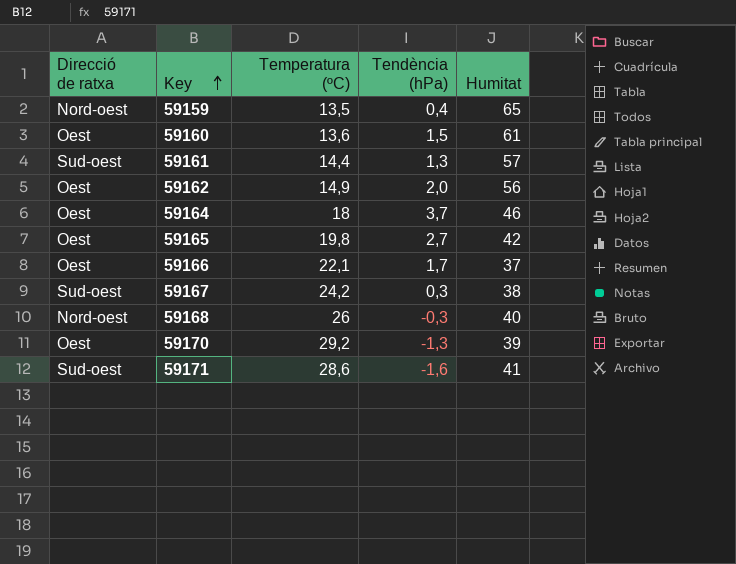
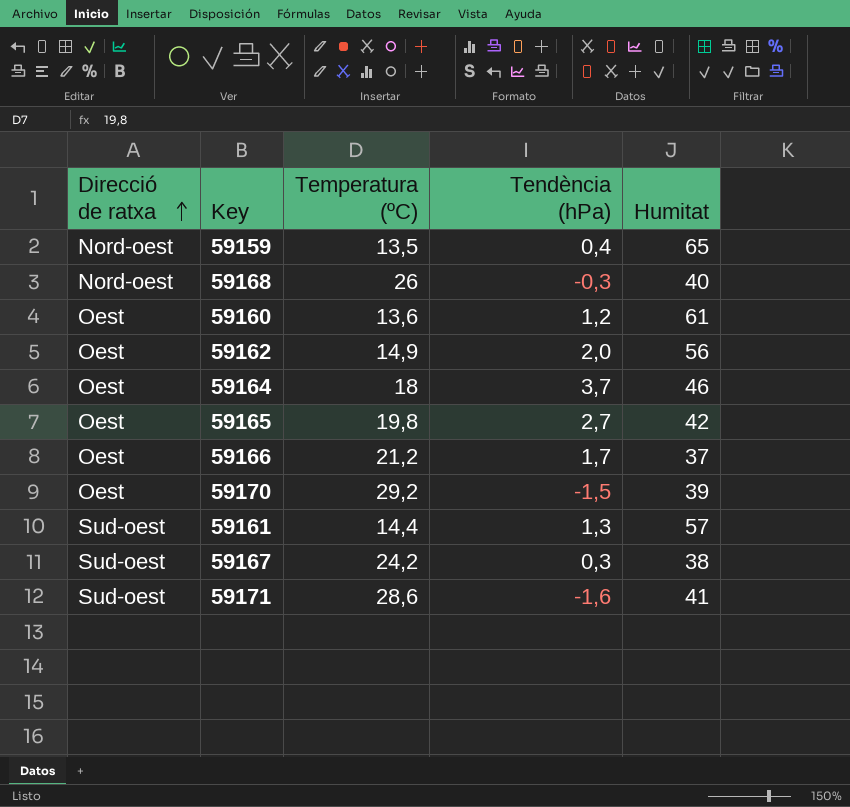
row order: Key ascending -> Direcció de ratxa ascending
59160 | Tendència (hPa): 1,5 -> 1,2
59166 | Temperatura (ºC): 22,1 -> 21,2
59170 | Tendència (hPa): -1,3 -> -1,5

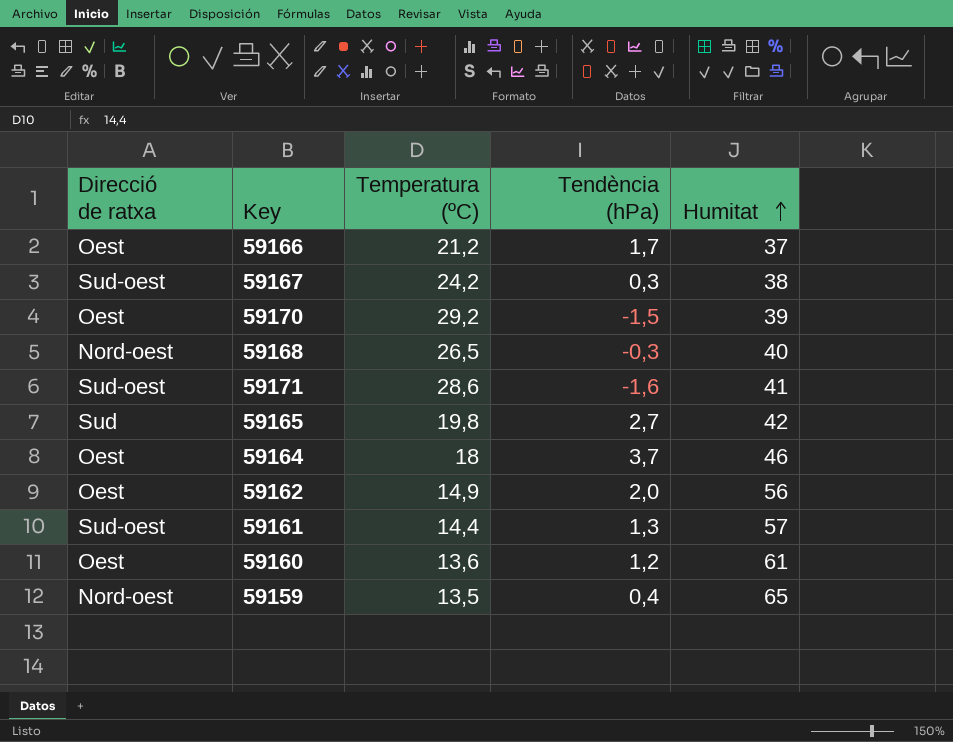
row order: Direcció de ratxa ascending -> Humitat ascending
59168 | Temperatura (ºC): 26 -> 26,5
59165 | Direcció de ratxa: Oest -> Sud

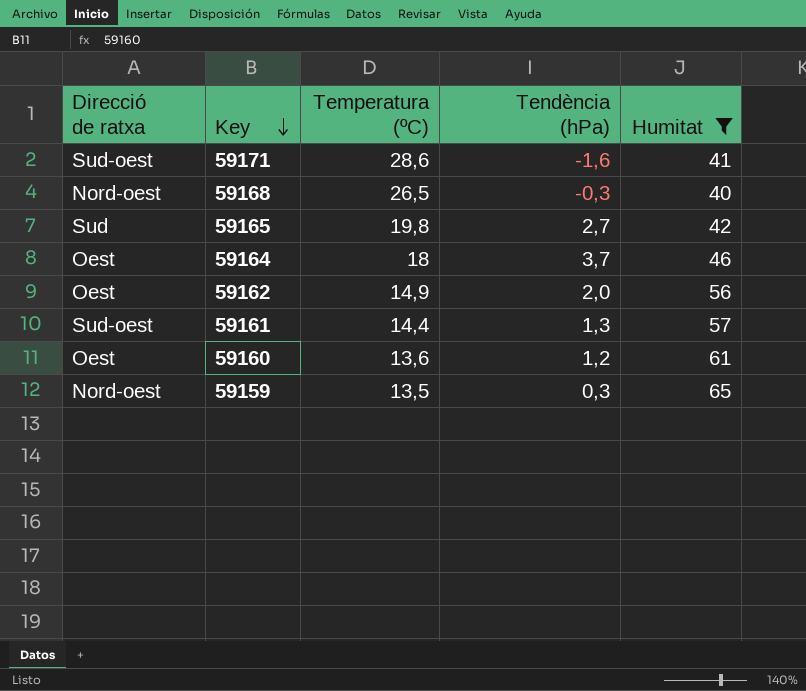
filter: none -> Humitat >= 40
row order: Humitat ascending -> Key descending
59159 | Tendència (hPa): 0,4 -> 0,3

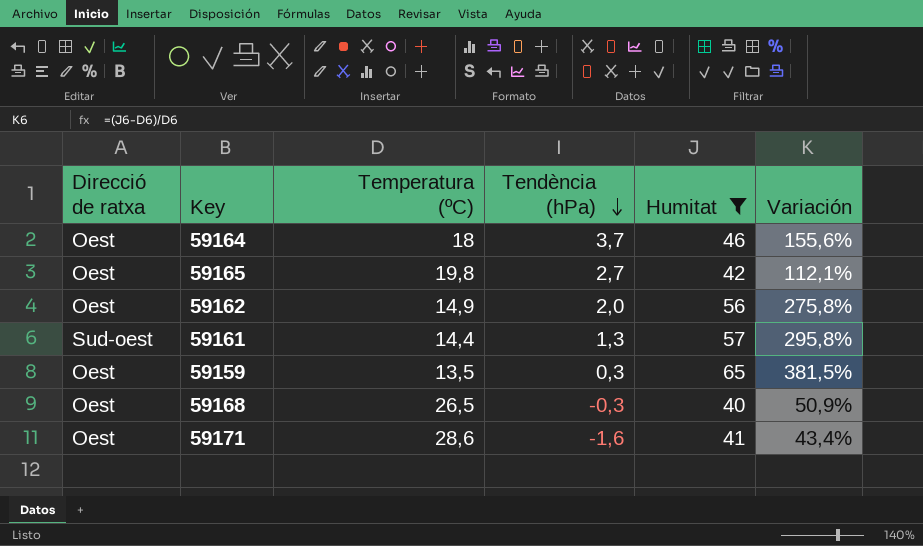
row order: Key descending -> Tendència (hPa) descending
column Variación | formula: none -> ([Humitat] - [Temperatura (ºC)]) / [Temperatura (ºC)]
row 59160: Oest | 13,6 | 1,2 | 61 -> none
59165 | Direcció de ratxa: Sud -> Oest
59159 | Direcció de ratxa: Nord-oest -> Oest
59168 | Direcció de ratxa: Nord-oest -> Oest
59171 | Direcció de ratxa: Sud-oest -> Oest

